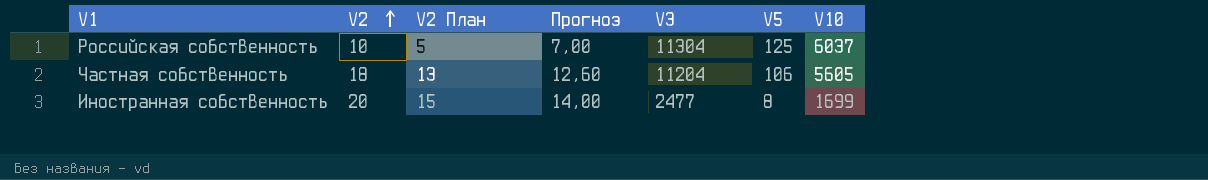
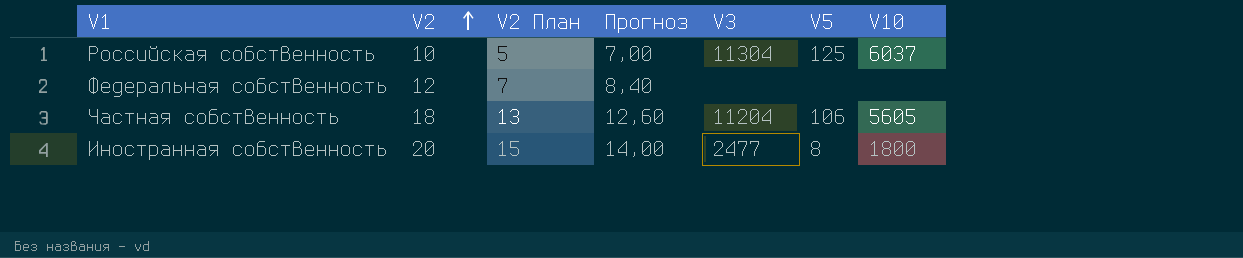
row Федеральная собственность: none -> 12 | 7 | 8,40 | none | none | none
Иностранная собственность | V10: 1699 -> 1800

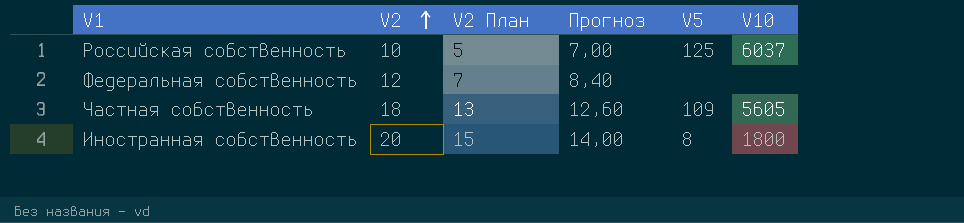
column V3 | position: 5 -> none
Частная собственность | V5: 106 -> 109

